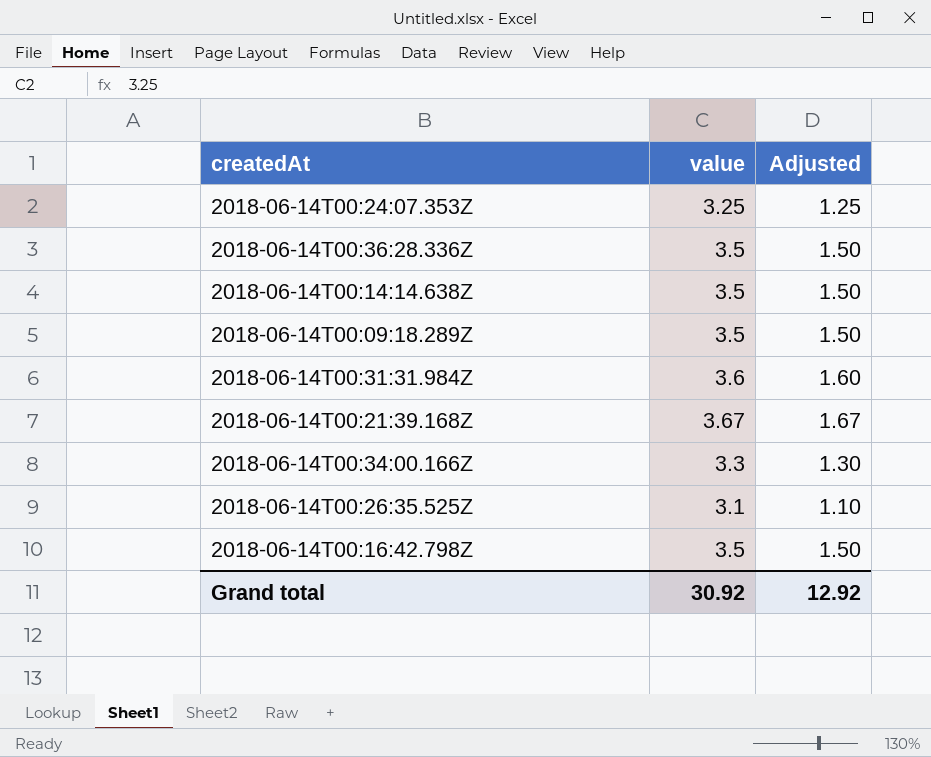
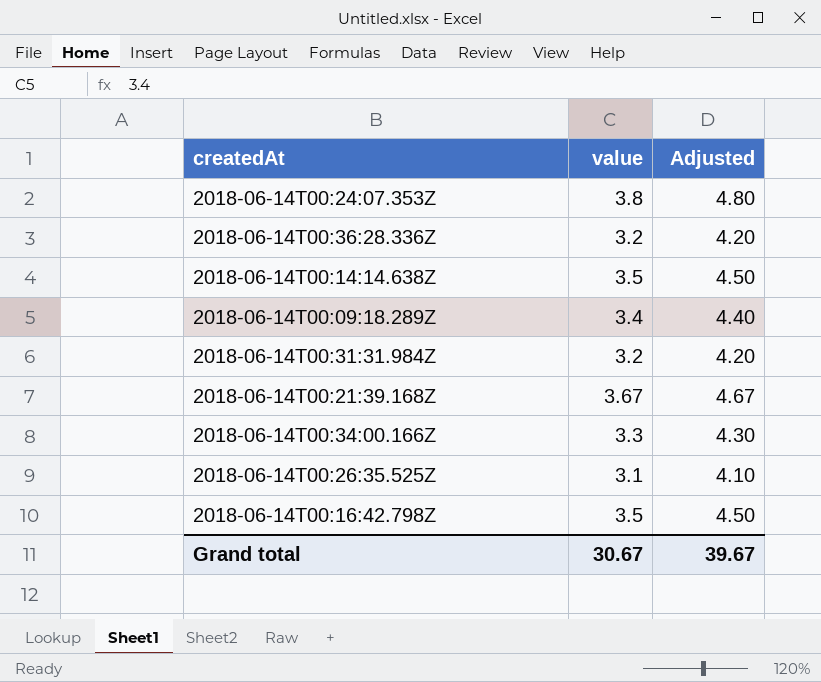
column Adjusted | formula: [value] - 2 -> [value] + 1
2018-06-14T00:24:07.353Z | value: 3.25 -> 3.8
2018-06-14T00:36:28.336Z | value: 3.5 -> 3.2
2018-06-14T00:09:18.289Z | value: 3.5 -> 3.4
2018-06-14T00:31:31.984Z | value: 3.6 -> 3.2
Grand total | value: 30.92 -> 30.67
Grand total | Adjusted: 12.92 -> 39.67

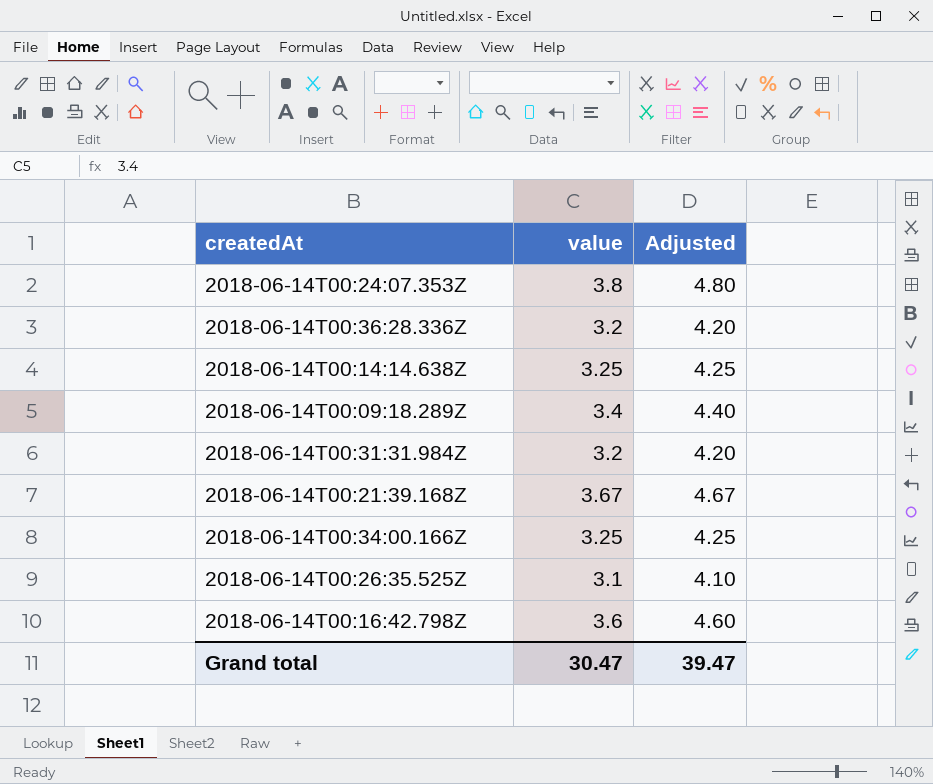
2018-06-14T00:14:14.638Z | value: 3.5 -> 3.25
2018-06-14T00:14:14.638Z | Adjusted: 4.50 -> 4.25
2018-06-14T00:34:00.166Z | value: 3.3 -> 3.25
2018-06-14T00:34:00.166Z | Adjusted: 4.30 -> 4.25
2018-06-14T00:16:42.798Z | value: 3.5 -> 3.6
2018-06-14T00:16:42.798Z | Adjusted: 4.50 -> 4.60
Grand total | value: 30.67 -> 30.47
Grand total | Adjusted: 39.67 -> 39.47

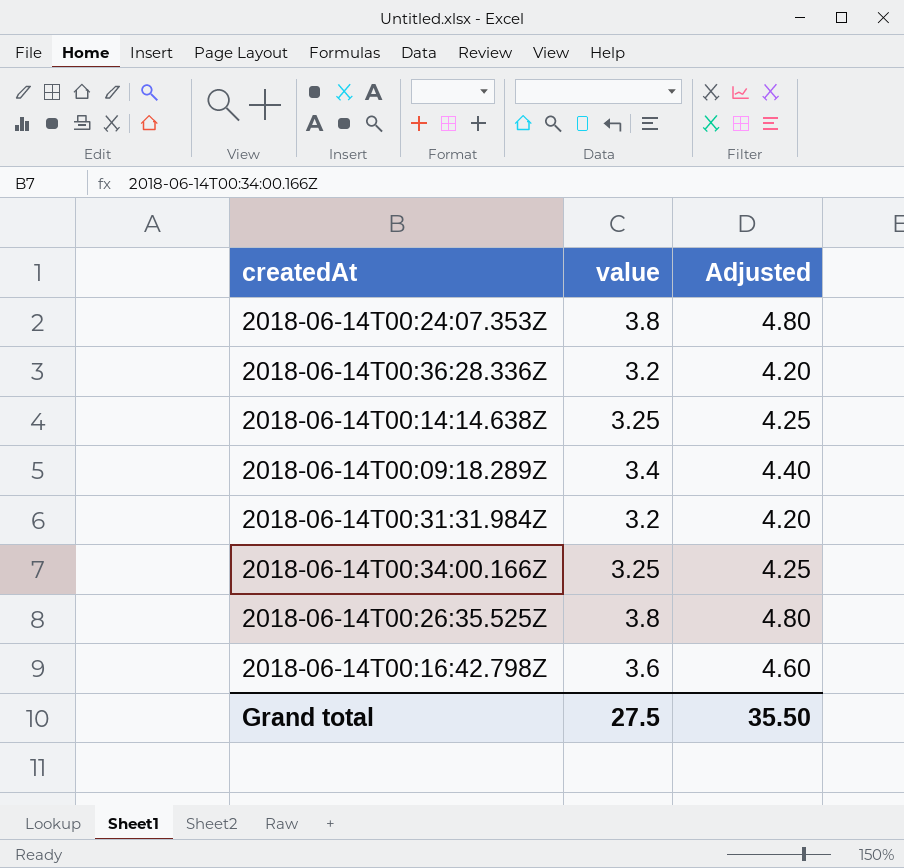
row 2018-06-14T00:21:39.168Z: 3.67 | 4.67 -> none
2018-06-14T00:26:35.525Z | value: 3.1 -> 3.8
2018-06-14T00:26:35.525Z | Adjusted: 4.10 -> 4.80
Grand total | value: 30.47 -> 27.5
Grand total | Adjusted: 39.47 -> 35.50

